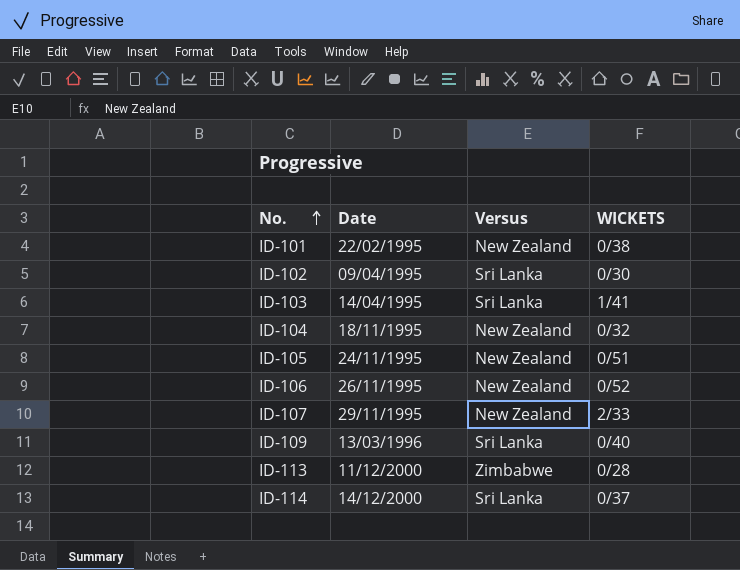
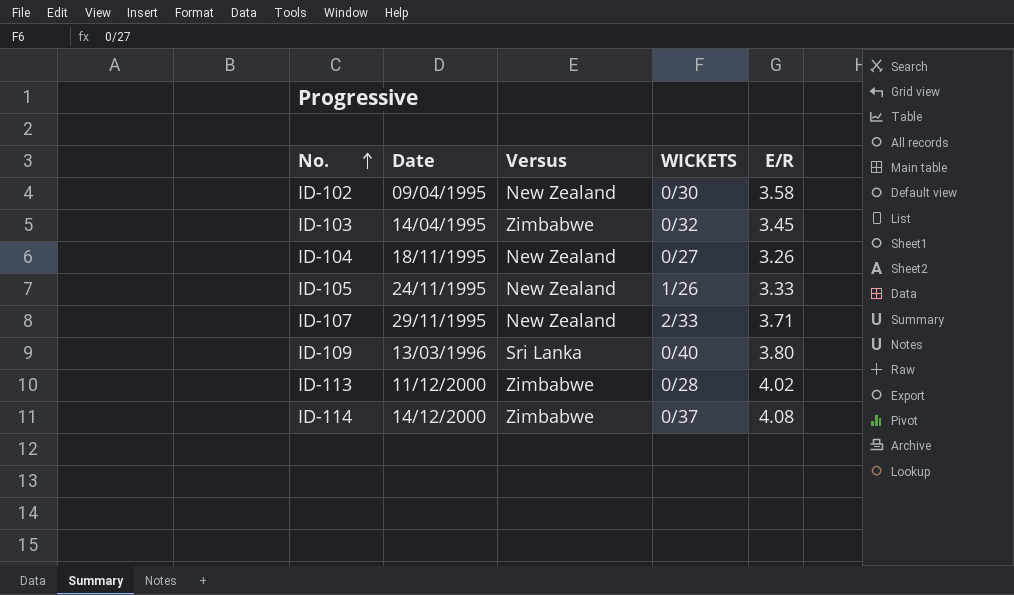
column E/R | position: none -> 5
row ID-101: 22/02/1995 | New Zealand | 0/38 -> none
row ID-106: 26/11/1995 | New Zealand | 0/52 -> none
ID-102 | Versus: Sri Lanka -> New Zealand
ID-103 | Versus: Sri Lanka -> Zimbabwe
ID-103 | WICKETS: 1/41 -> 0/32
ID-104 | WICKETS: 0/32 -> 0/27
ID-105 | WICKETS: 0/51 -> 1/26
ID-114 | Versus: Sri Lanka -> Zimbabwe

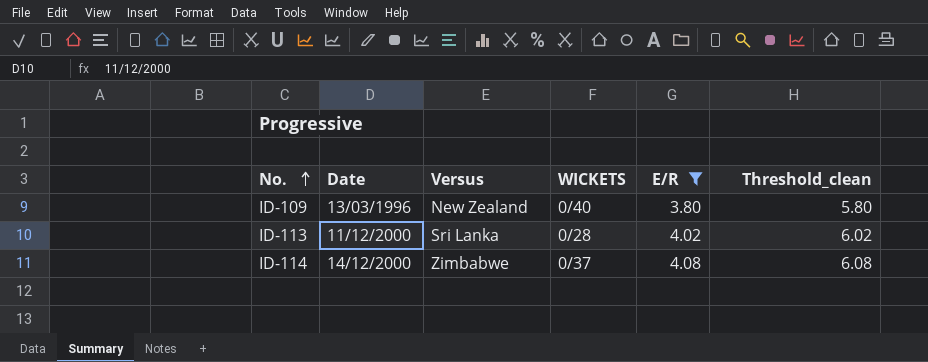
filter: none -> E/R >= 3.80
column Threshold_clean | formula: none -> [E/R] + 2
ID-109 | Versus: Sri Lanka -> New Zealand
ID-113 | Versus: Zimbabwe -> Sri Lanka

